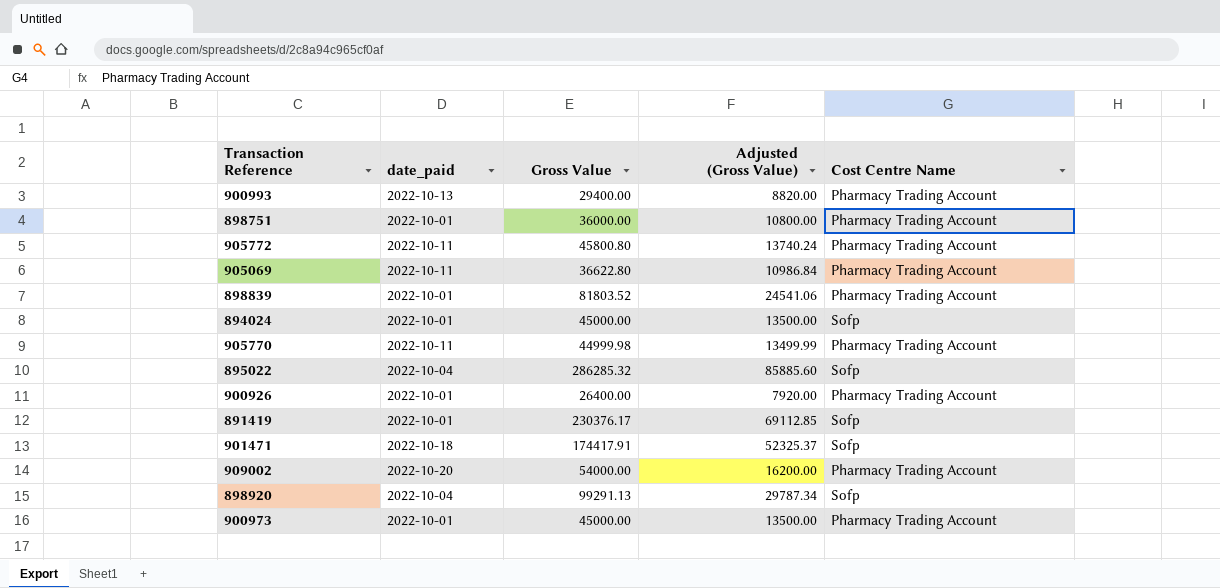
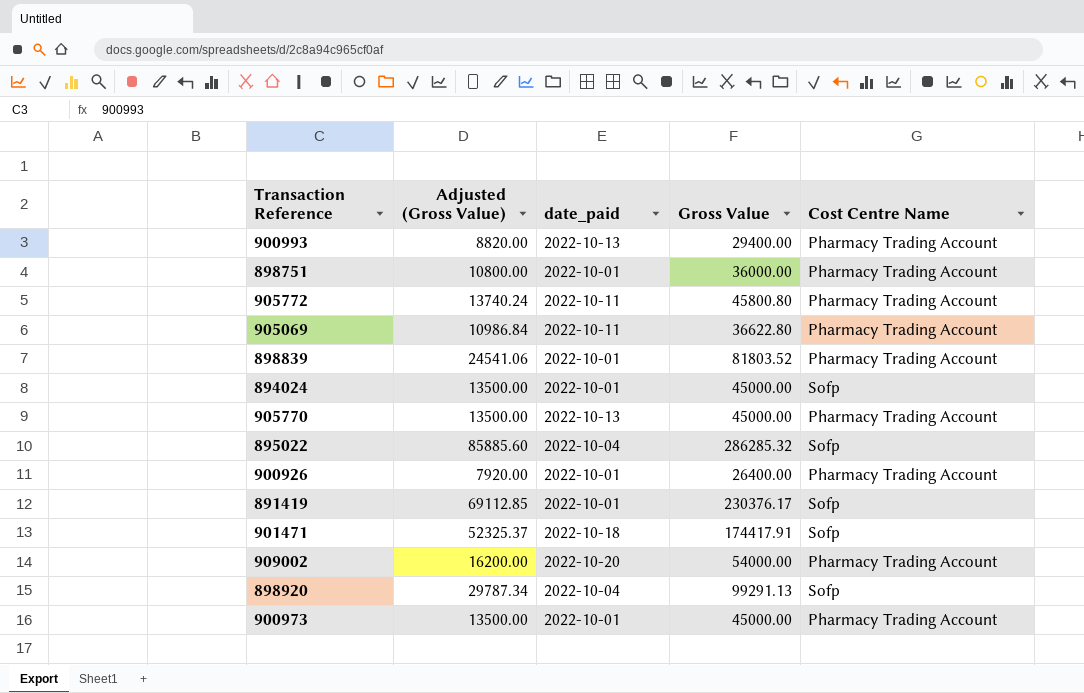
column Adjusted (Gross Value) | position: 4 -> 2
905770 | Adjusted (Gross Value): 13499.99 -> 13500.00
905770 | date_paid: 2022-10-11 -> 2022-10-13
905770 | Gross Value: 44999.98 -> 45000.00

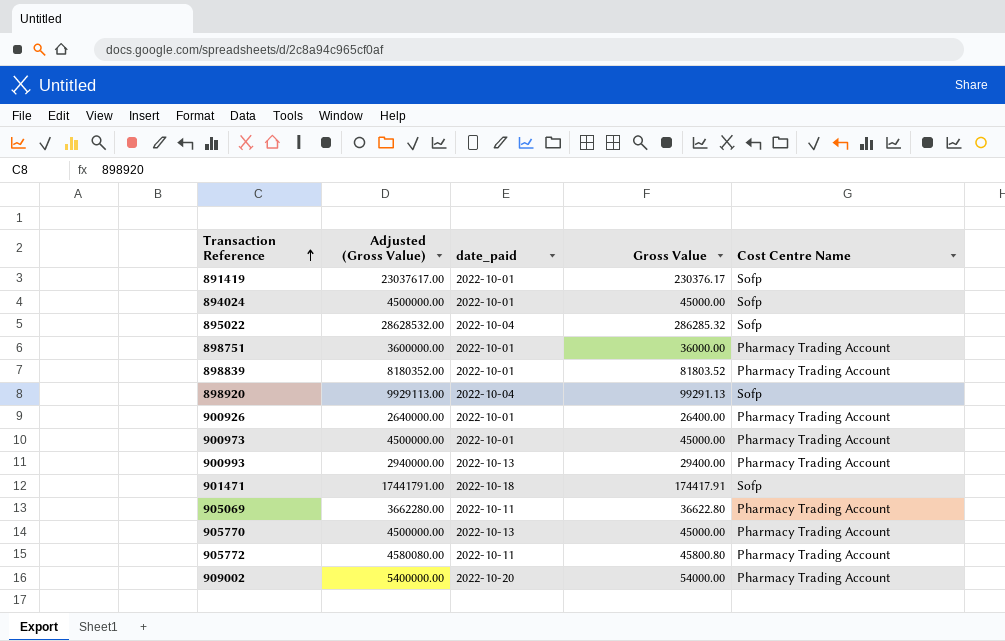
row order: none -> Transaction Reference ascending
column Adjusted (Gross Value) | formula: [Gross Value] * 0.3 -> [Gross Value] * 100

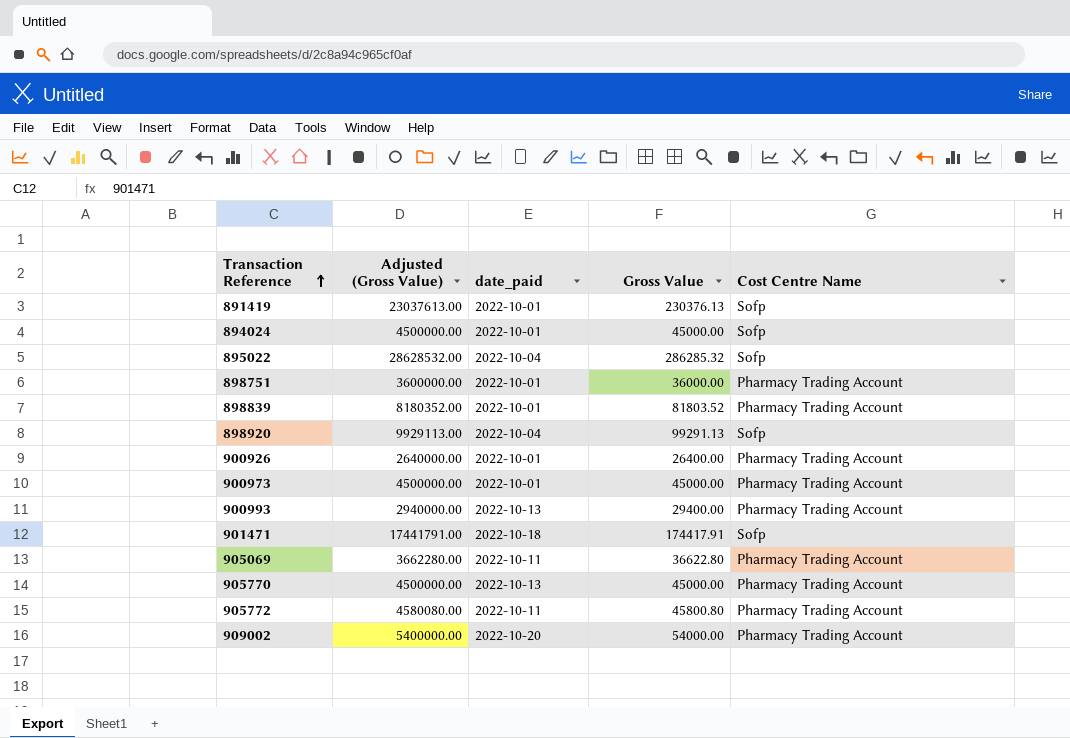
891419 | Adjusted (Gross Value): 23037617.00 -> 23037613.00
891419 | Gross Value: 230376.17 -> 230376.13

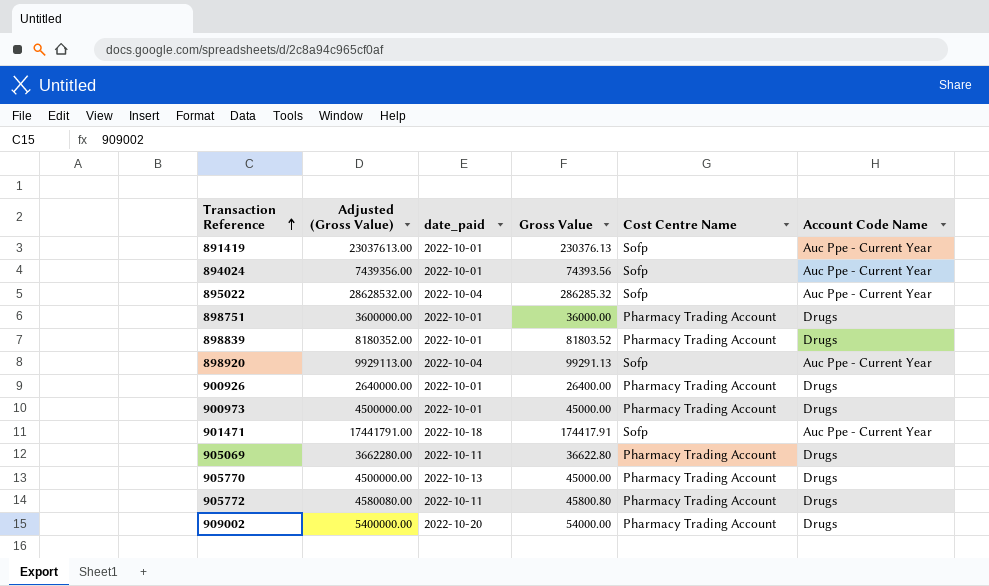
column Account Code Name | position: none -> 6
row 900993: 2940000.00 | 2022-10-13 | 29400.00 | Pharmacy Trading Account -> none
894024 | Adjusted (Gross Value): 4500000.00 -> 7439356.00
894024 | Gross Value: 45000.00 -> 74393.56

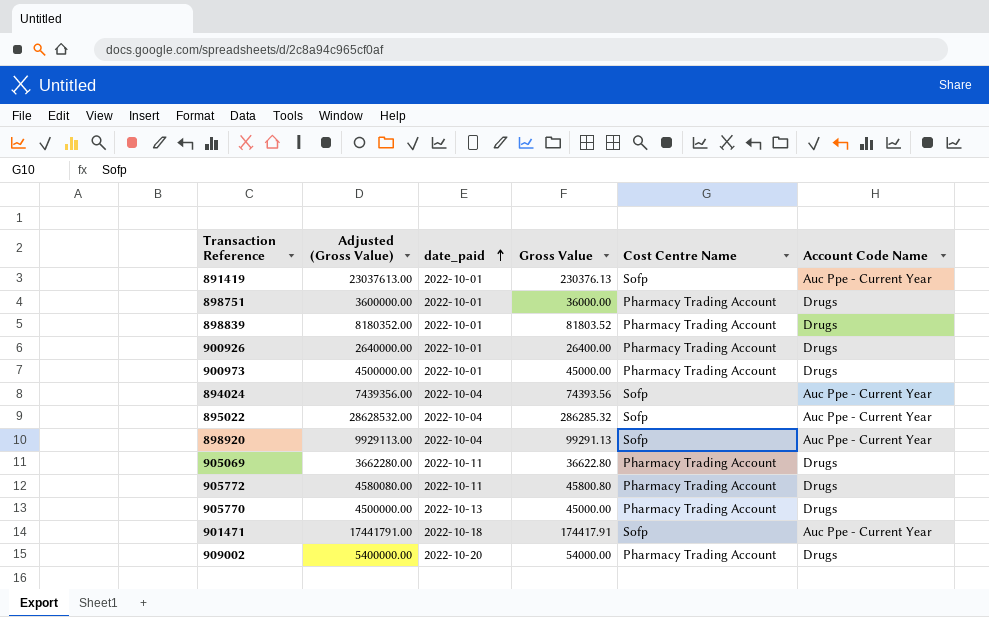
row order: Transaction Reference ascending -> date_paid ascending
894024 | date_paid: 2022-10-01 -> 2022-10-04

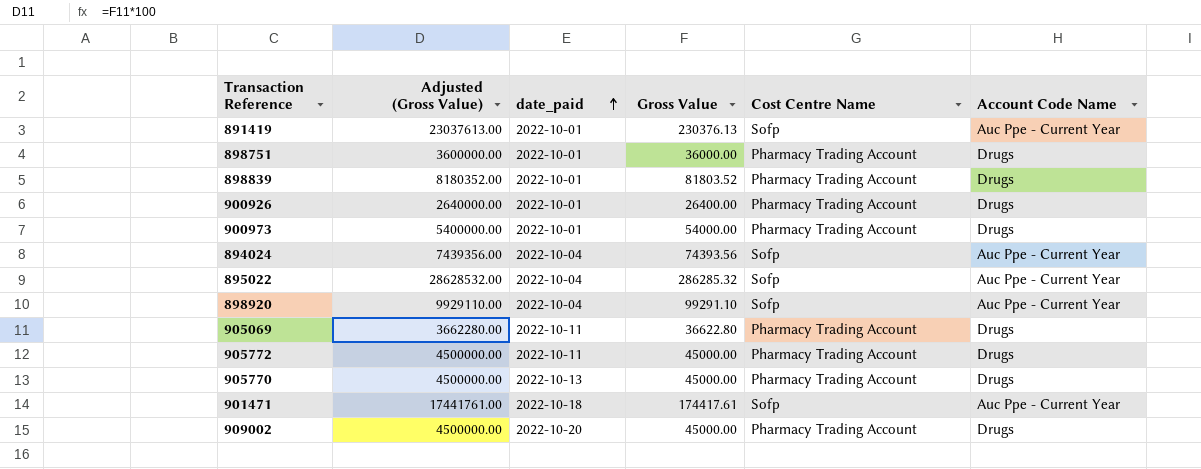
900973 | Adjusted (Gross Value): 4500000.00 -> 5400000.00
900973 | Gross Value: 45000.00 -> 54000.00
898920 | Adjusted (Gross Value): 9929113.00 -> 9929110.00
898920 | Gross Value: 99291.13 -> 99291.10
905772 | Adjusted (Gross Value): 4580080.00 -> 4500000.00
905772 | Gross Value: 45800.80 -> 45000.00
901471 | Adjusted (Gross Value): 17441791.00 -> 17441761.00
901471 | Gross Value: 174417.91 -> 174417.61
909002 | Adjusted (Gross Value): 5400000.00 -> 4500000.00
909002 | Gross Value: 54000.00 -> 45000.00

